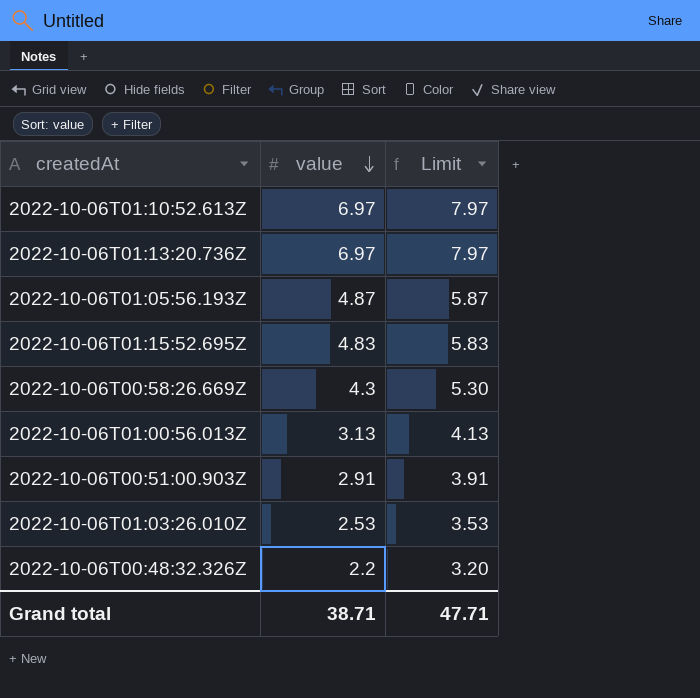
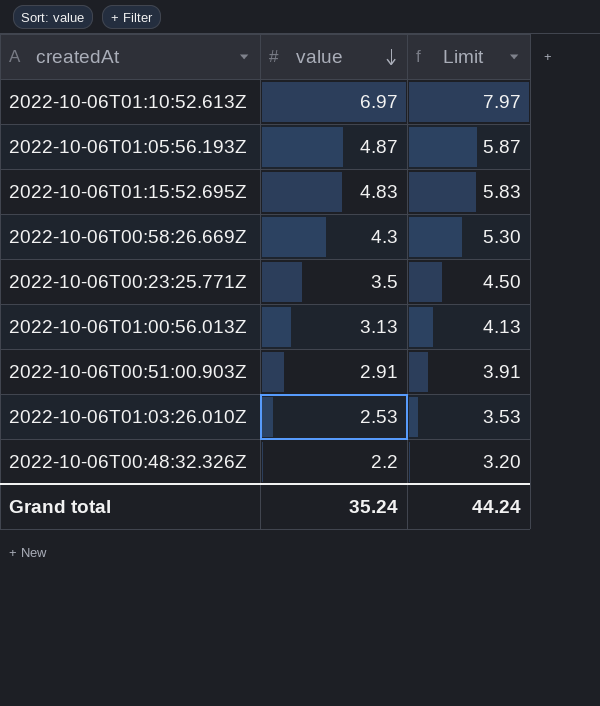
row 2022-10-06T01:13:20.736Z: 6.97 | 7.97 -> none
row 2022-10-06T00:23:25.771Z: none -> 3.5 | 4.50
Grand total | value: 38.71 -> 35.24
Grand total | Limit: 47.71 -> 44.24

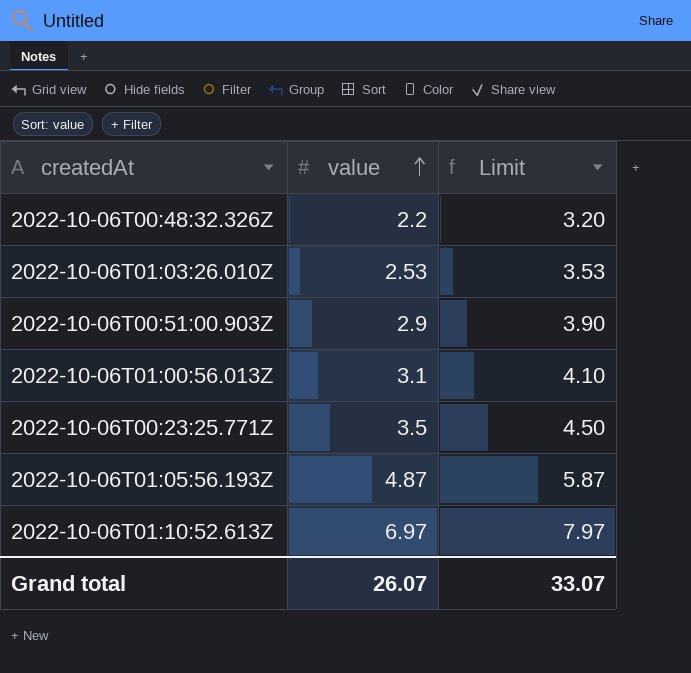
row order: value descending -> value ascending
row 2022-10-06T01:15:52.695Z: 4.83 | 5.83 -> none
row 2022-10-06T00:58:26.669Z: 4.3 | 5.30 -> none
2022-10-06T00:51:00.903Z | value: 2.91 -> 2.9
2022-10-06T00:51:00.903Z | Limit: 3.91 -> 3.90
2022-10-06T01:00:56.013Z | value: 3.13 -> 3.1
2022-10-06T01:00:56.013Z | Limit: 4.13 -> 4.10
Grand total | value: 35.24 -> 26.07
Grand total | Limit: 44.24 -> 33.07

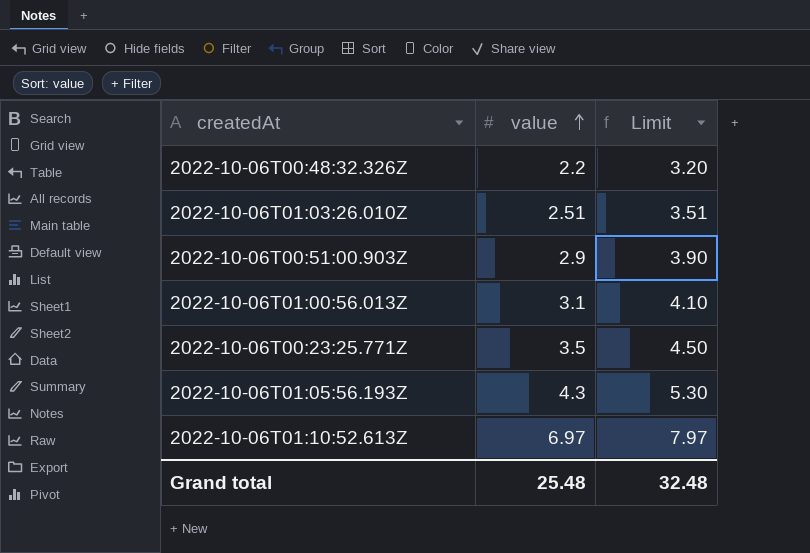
2022-10-06T01:03:26.010Z | value: 2.53 -> 2.51
2022-10-06T01:03:26.010Z | Limit: 3.53 -> 3.51
2022-10-06T01:05:56.193Z | value: 4.87 -> 4.3
2022-10-06T01:05:56.193Z | Limit: 5.87 -> 5.30
Grand total | value: 26.07 -> 25.48
Grand total | Limit: 33.07 -> 32.48

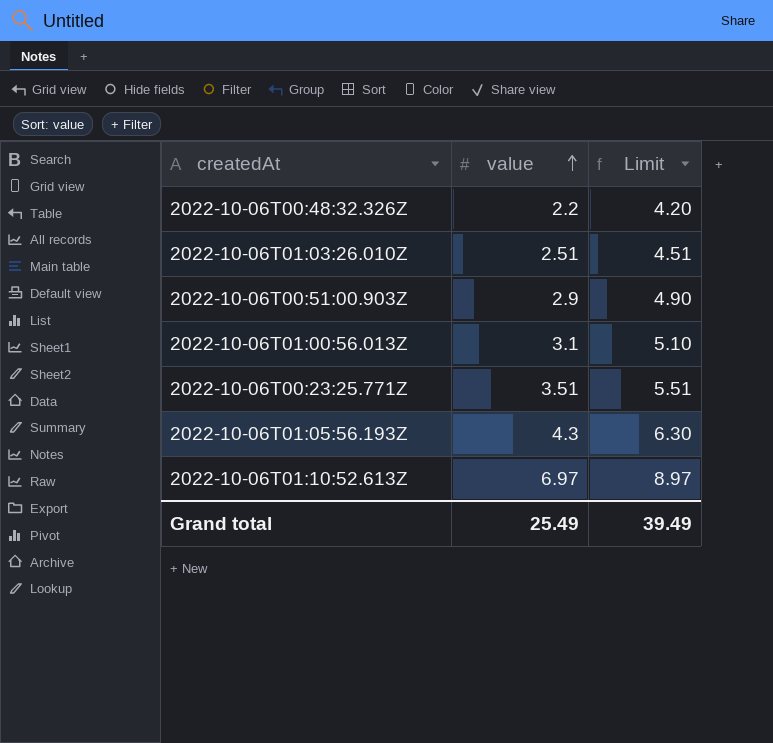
column Limit | formula: [value] + 1 -> [value] + 2
2022-10-06T00:23:25.771Z | value: 3.5 -> 3.51
Grand total | value: 25.48 -> 25.49
Grand total | Limit: 32.48 -> 39.49

